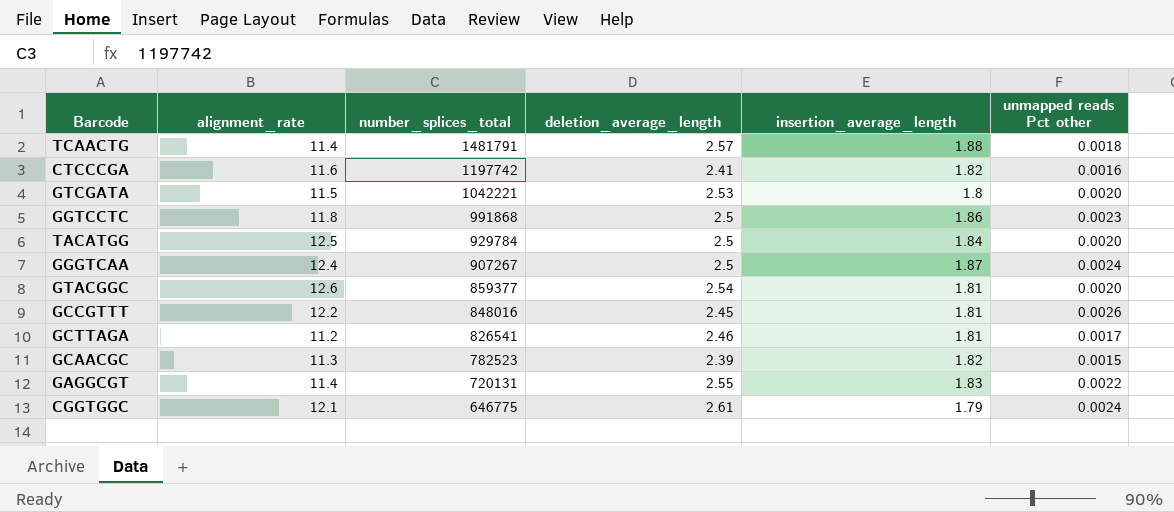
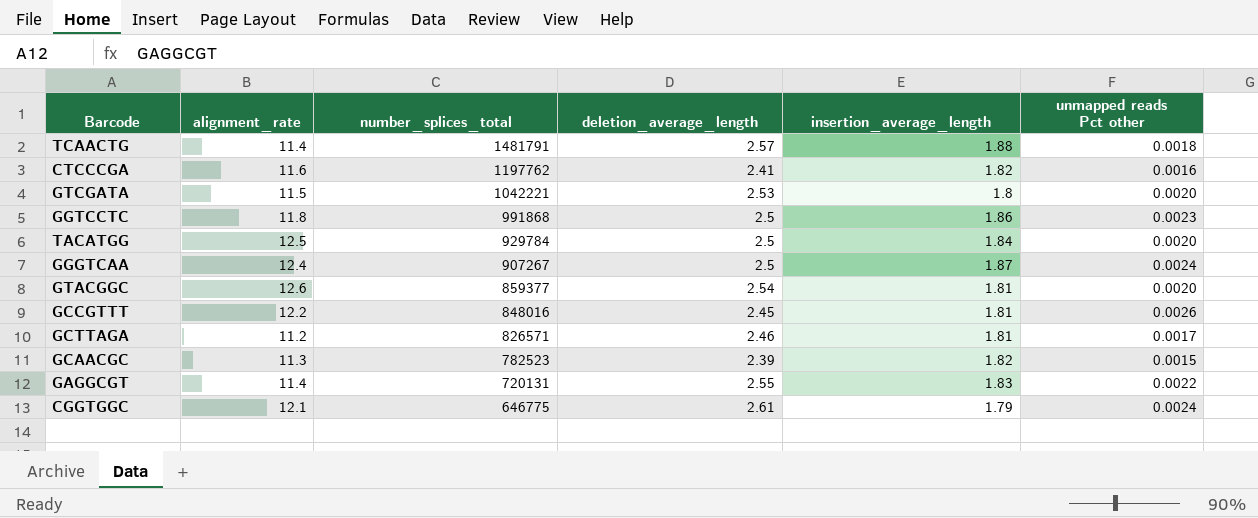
CTCCCGA | number_splices_total: 1197742 -> 1197762
GCTTAGA | number_splices_total: 826541 -> 826571

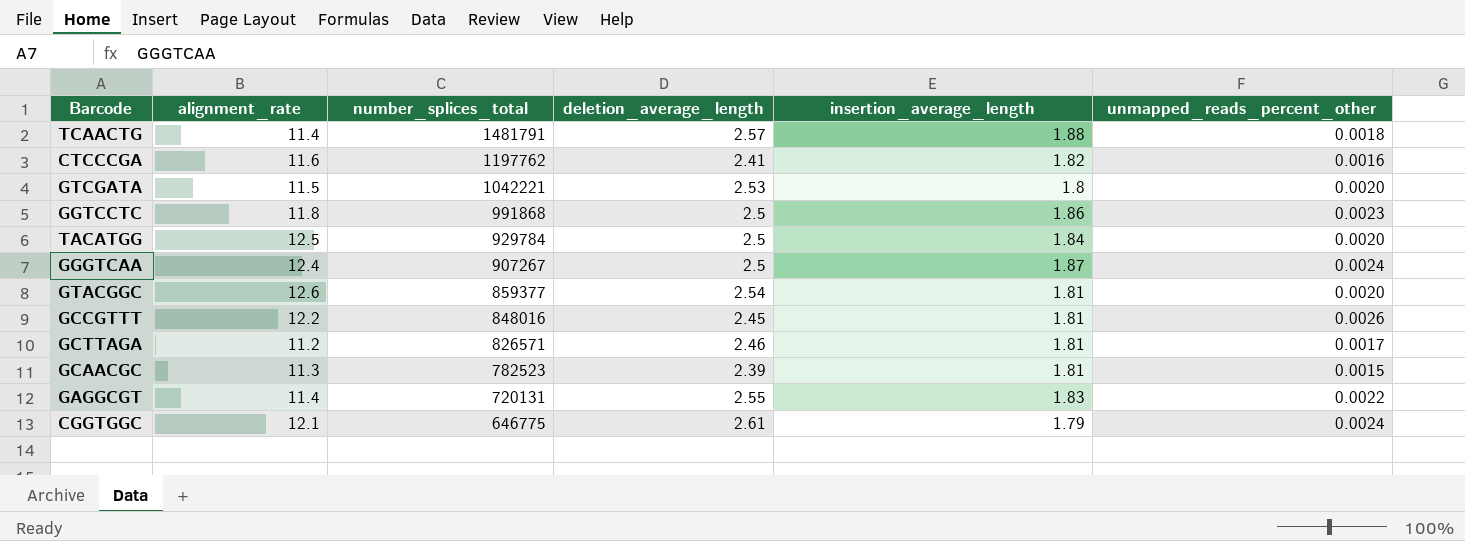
column name: unmapped reads Pct other -> unmapped_reads_percent_other
GCAACGC | insertion_average_length: 1.82 -> 1.81

